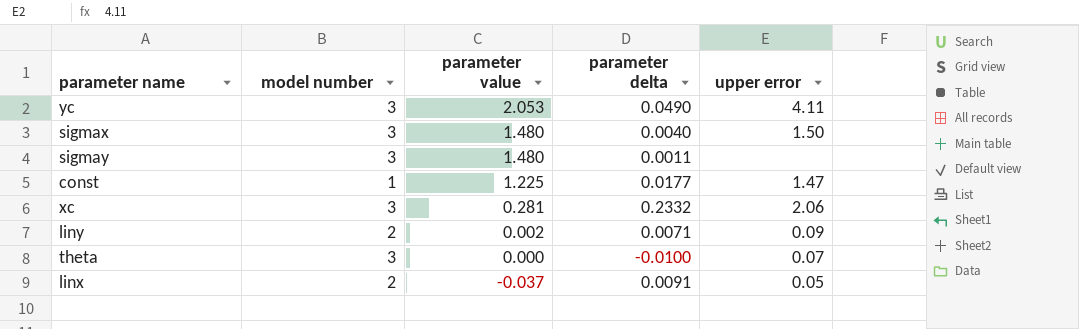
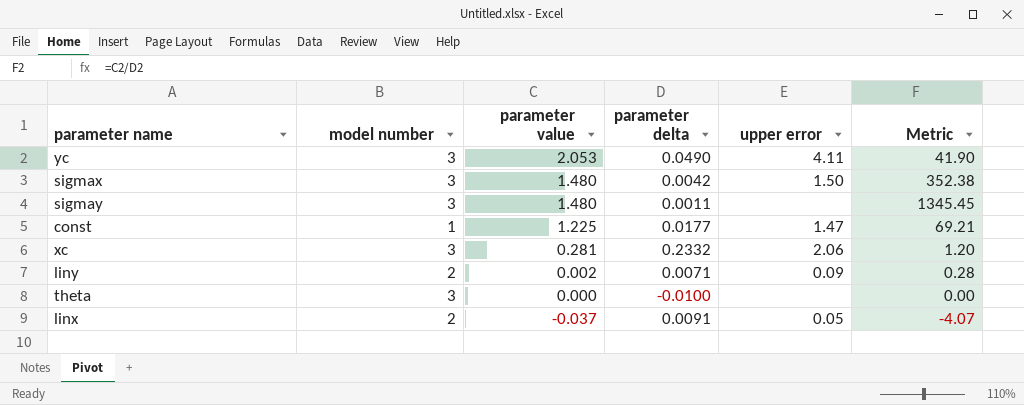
column Metric | formula: none -> [parameter value] / [parameter delta]
sigmax | parameter delta: 0.0040 -> 0.0042
theta | upper error: 0.07 -> none

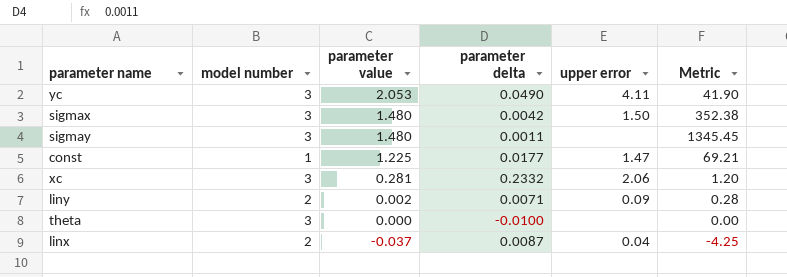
linx | parameter delta: 0.0091 -> 0.0087
linx | upper error: 0.05 -> 0.04
linx | Metric: -4.07 -> -4.25

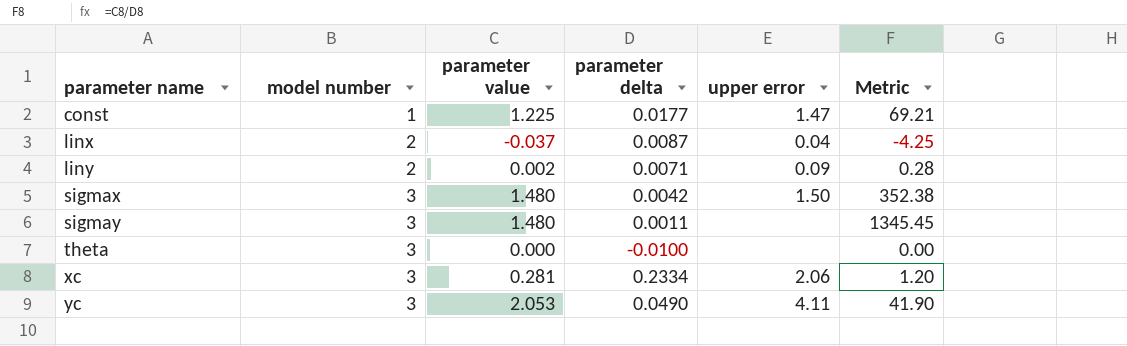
row order: parameter value descending -> parameter name ascending
xc | parameter delta: 0.2332 -> 0.2334

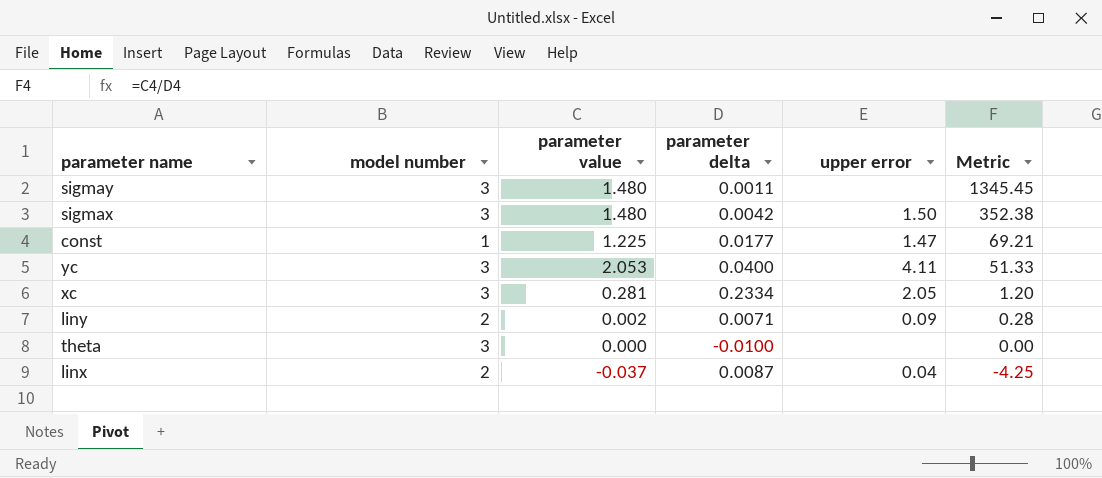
row order: parameter name ascending -> Metric descending
yc | parameter delta: 0.0490 -> 0.0400
yc | Metric: 41.90 -> 51.33
xc | upper error: 2.06 -> 2.05

